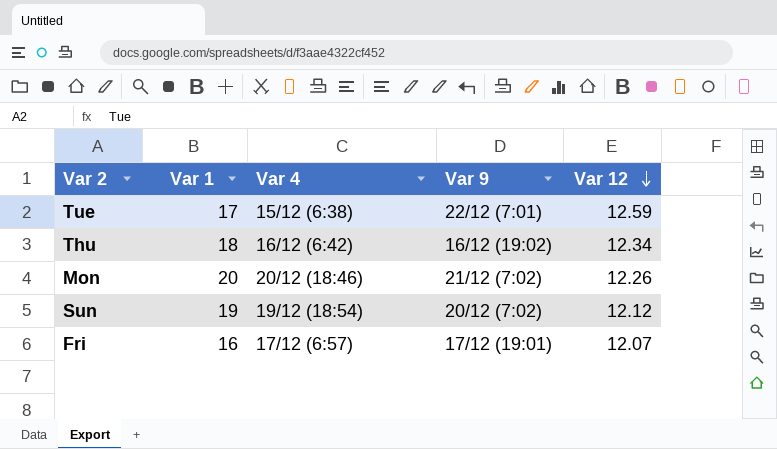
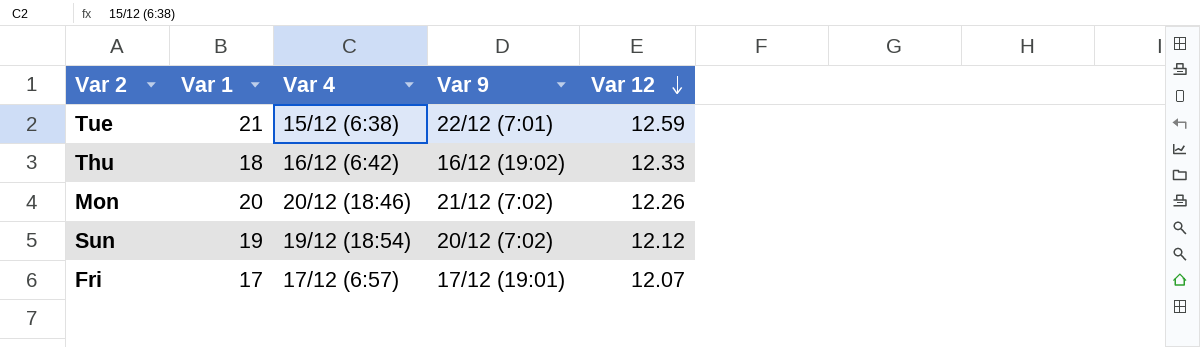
Tue | Var 1: 17 -> 21
Thu | Var 12: 12.34 -> 12.33
Fri | Var 1: 16 -> 17

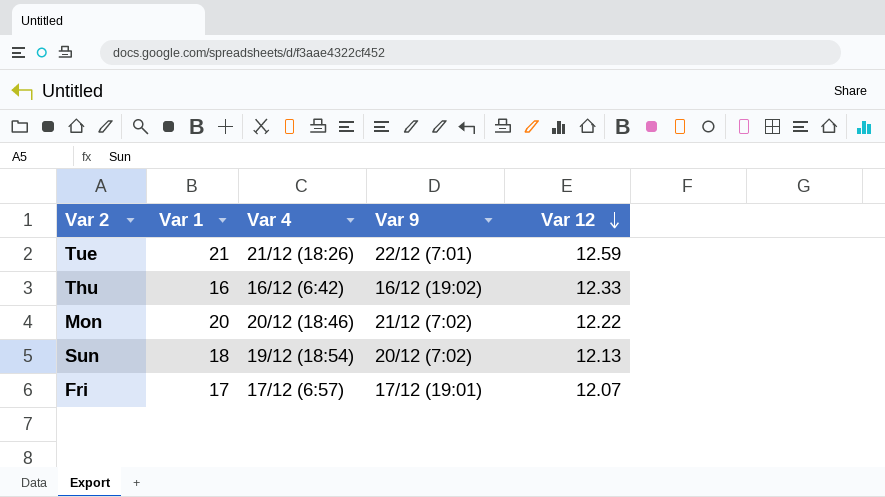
Tue | Var 4: 15/12 (6:38) -> 21/12 (18:26)
Thu | Var 1: 18 -> 16
Mon | Var 12: 12.26 -> 12.22
Sun | Var 1: 19 -> 18
Sun | Var 12: 12.12 -> 12.13

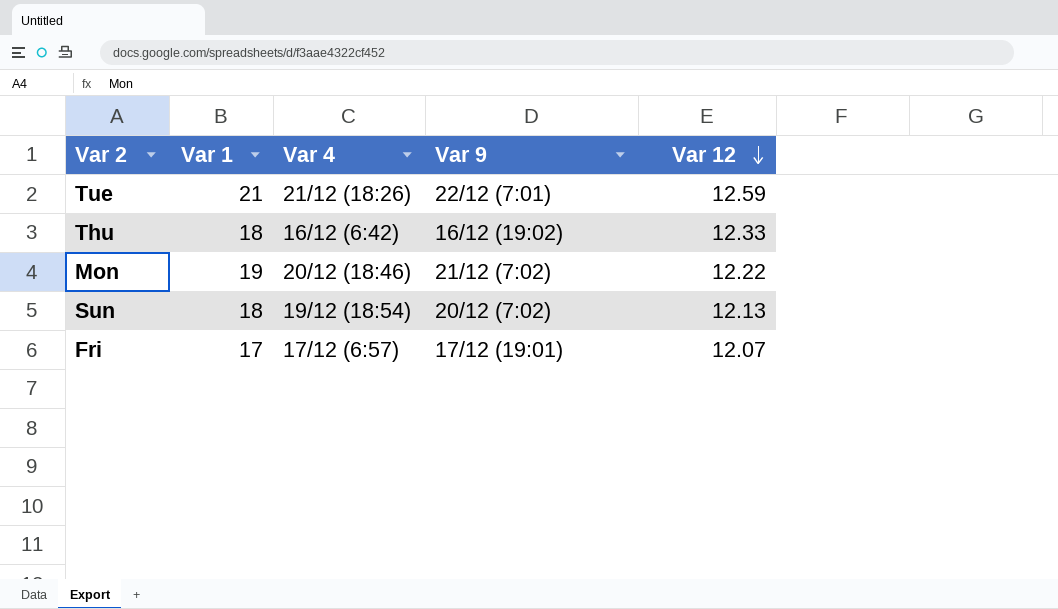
Thu | Var 1: 16 -> 18
Mon | Var 1: 20 -> 19

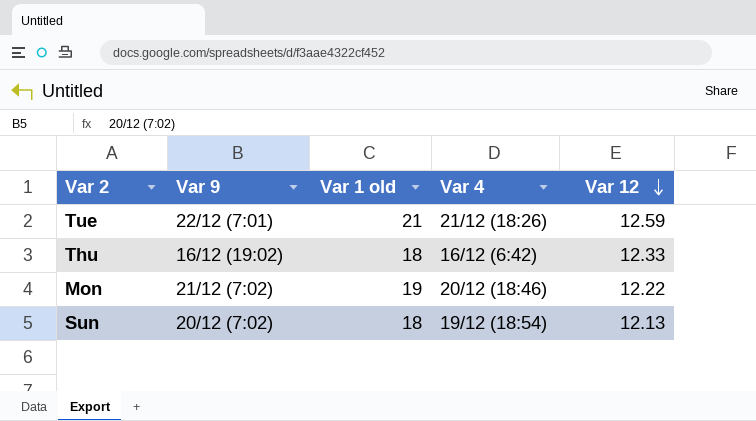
column Var 9 | position: 4 -> 2
column name: Var 1 -> Var 1 old
row Fri: 17 | 17/12 (6:57) | 17/12 (19:01) | 12.07 -> none

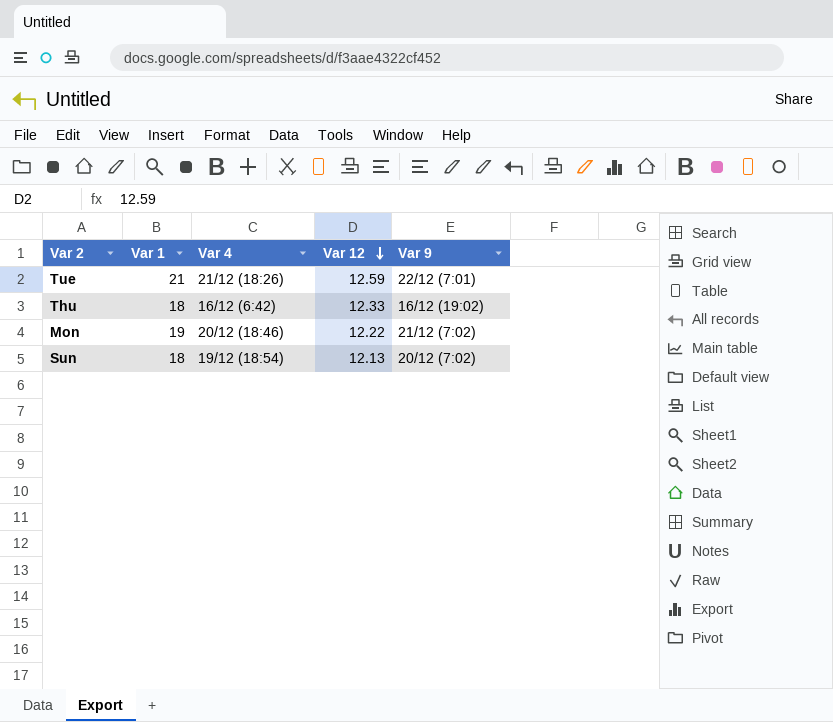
column name: Var 1 old -> Var 1
column Var 9 | position: 2 -> 5

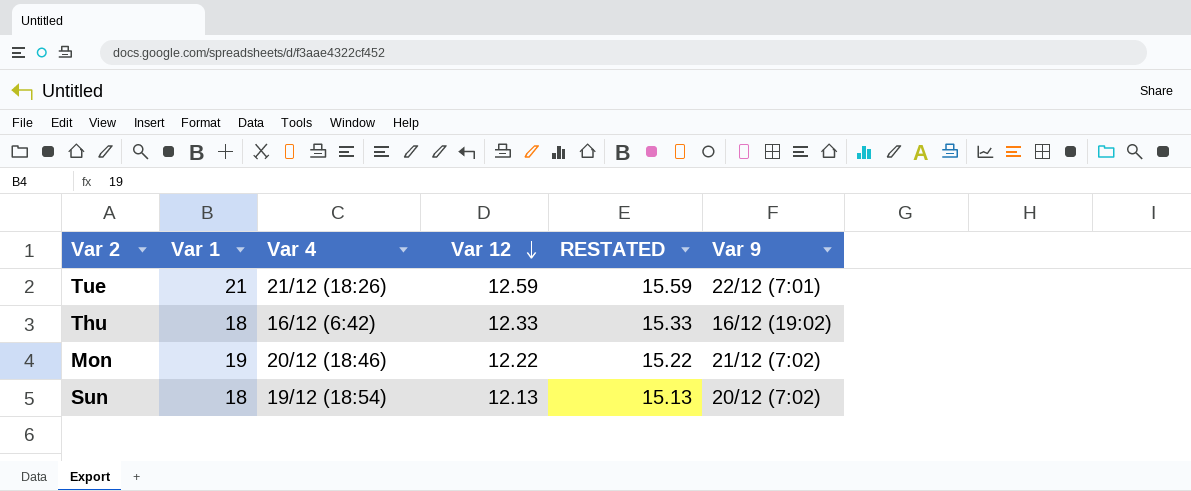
column RESTATED | formula: none -> [Var 12] + 3

